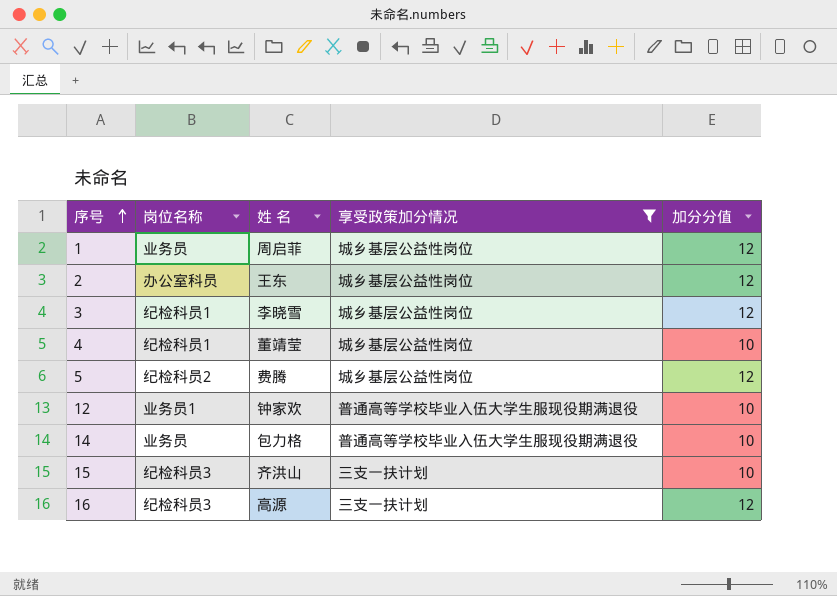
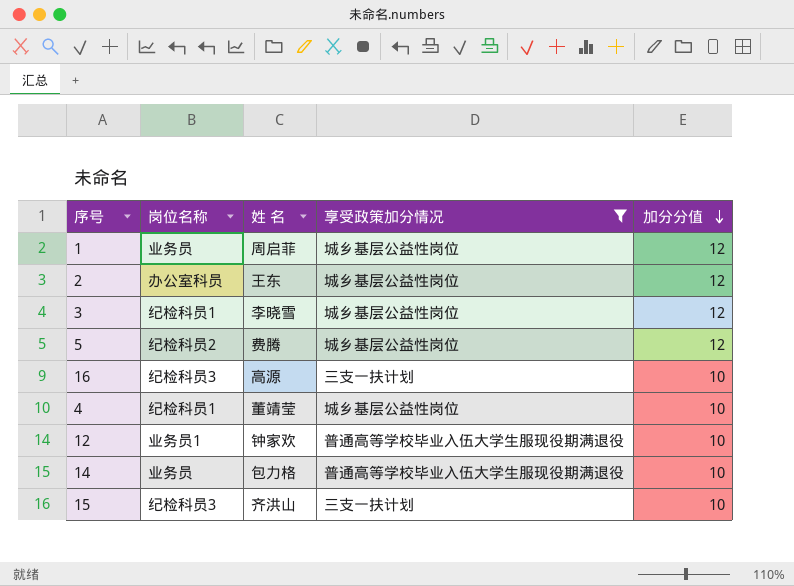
row order: 序号 ascending -> 加分分值 descending
16 | 加分分值: 12 -> 10

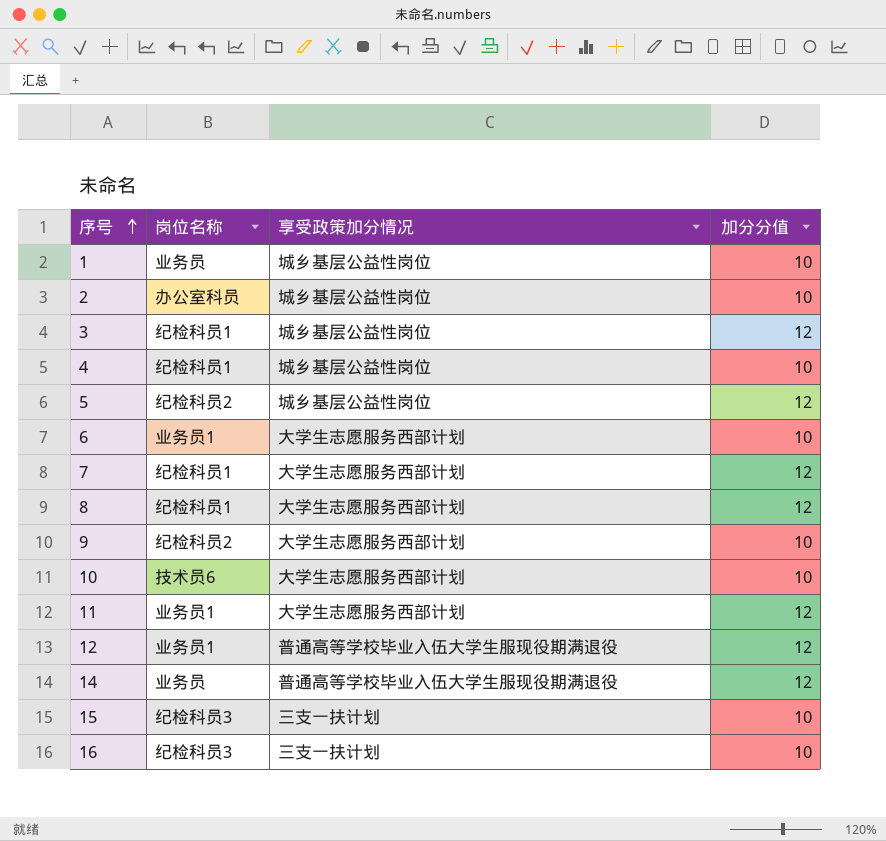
filter: 享受政策加分情况 != 大学生志愿服务西部计划 -> none
row order: 加分分值 descending -> 序号 ascending
column 姓 名 | position: 3 -> none
1 | 加分分值: 12 -> 10
2 | 加分分值: 12 -> 10
12 | 加分分值: 10 -> 12
14 | 加分分值: 10 -> 12

